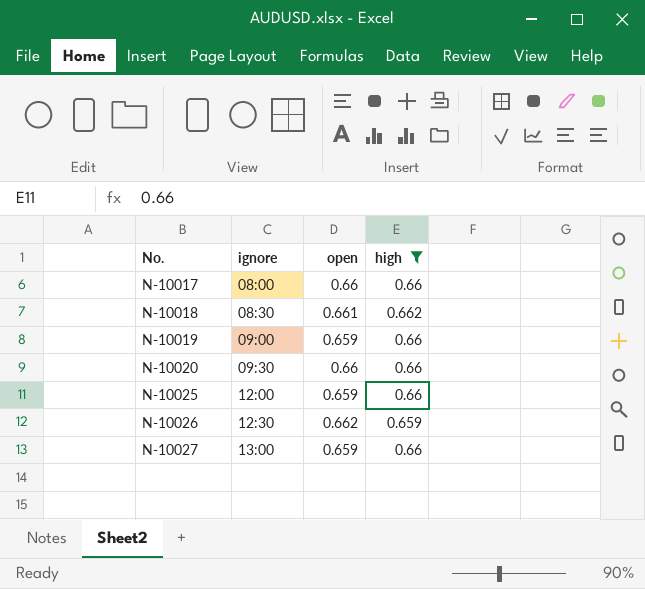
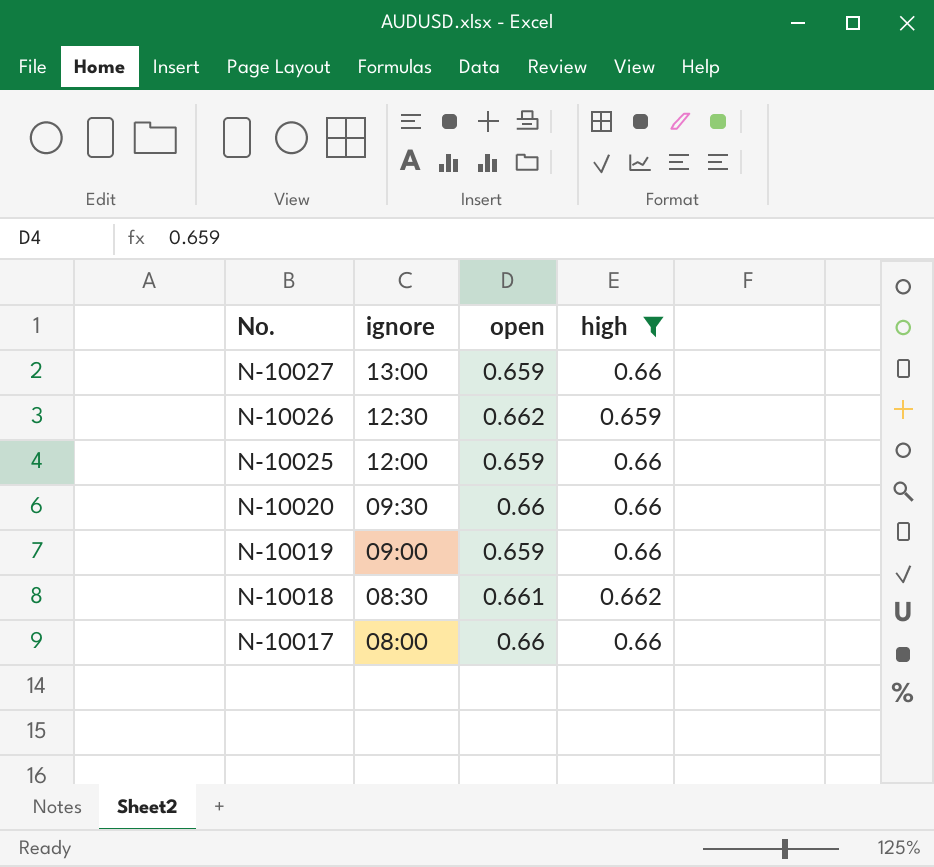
row order: No. ascending -> No. descending

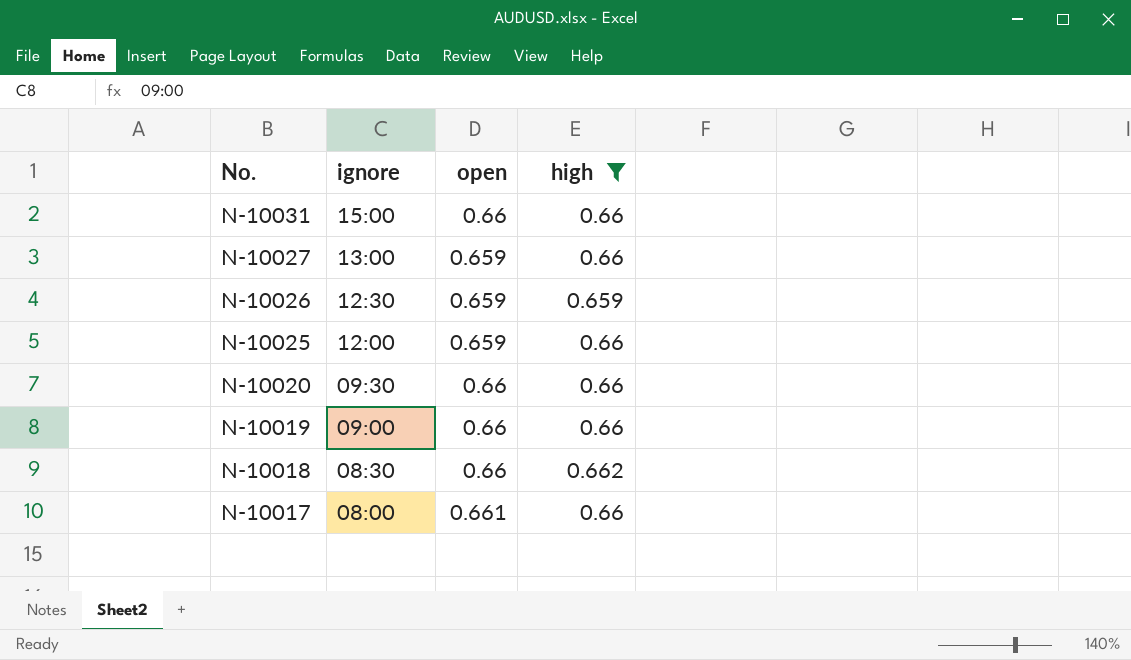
row N-10031: none -> 15:00 | 0.66 | 0.66
N-10026 | open: 0.662 -> 0.659
N-10019 | open: 0.659 -> 0.66
N-10018 | open: 0.661 -> 0.66
N-10017 | open: 0.66 -> 0.661

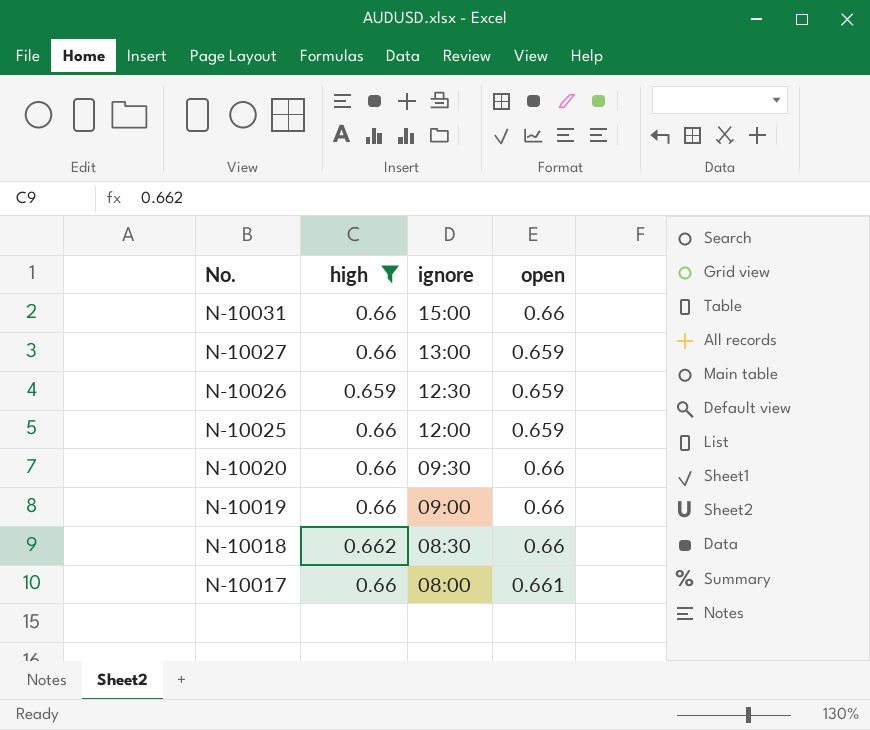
column high | position: 4 -> 2

